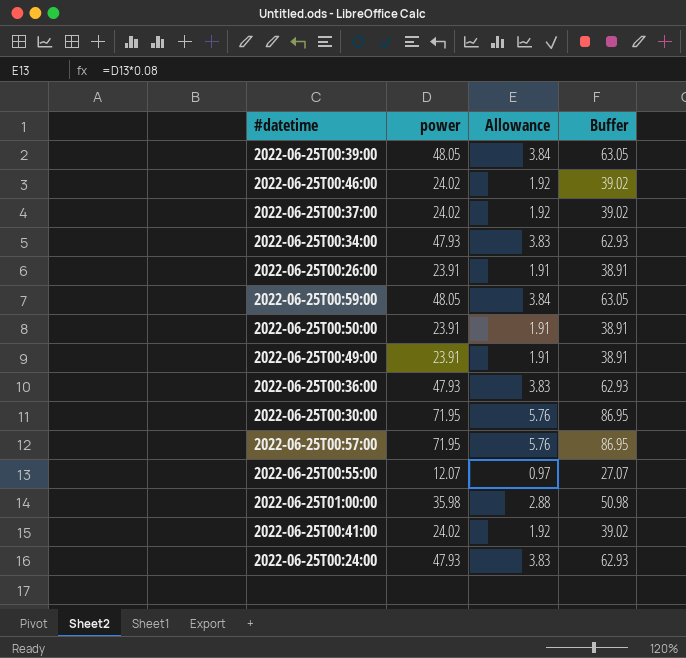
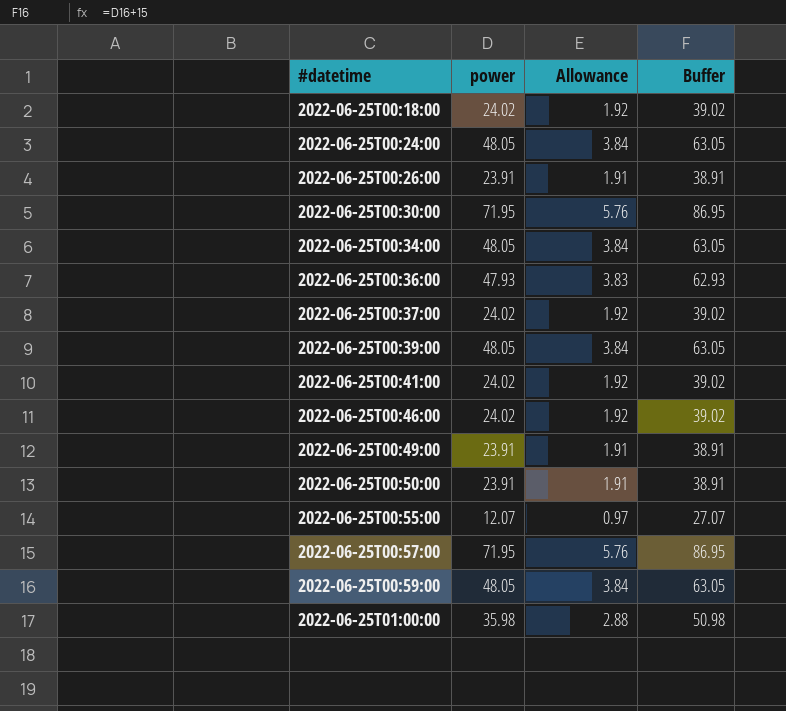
row order: none -> #datetime ascending
row 2022-06-25T00:18:00: none -> 24.02 | 1.92 | 39.02
2022-06-25T00:24:00 | power: 47.93 -> 48.05
2022-06-25T00:24:00 | Allowance: 3.83 -> 3.84
2022-06-25T00:24:00 | Buffer: 62.93 -> 63.05
2022-06-25T00:34:00 | power: 47.93 -> 48.05
2022-06-25T00:34:00 | Allowance: 3.83 -> 3.84
2022-06-25T00:34:00 | Buffer: 62.93 -> 63.05

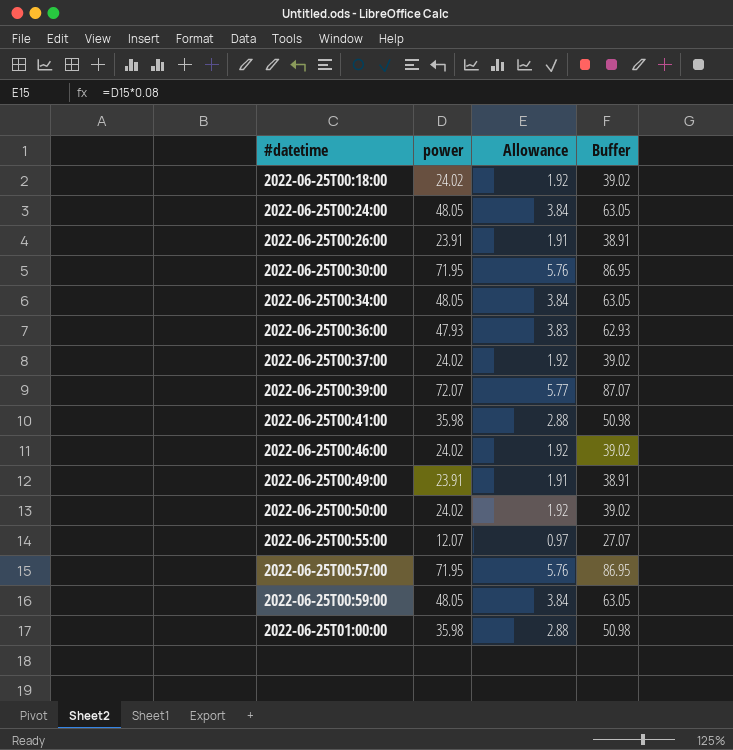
2022-06-25T00:39:00 | power: 48.05 -> 72.07
2022-06-25T00:39:00 | Allowance: 3.84 -> 5.77
2022-06-25T00:39:00 | Buffer: 63.05 -> 87.07
2022-06-25T00:41:00 | power: 24.02 -> 35.98
2022-06-25T00:41:00 | Allowance: 1.92 -> 2.88
2022-06-25T00:41:00 | Buffer: 39.02 -> 50.98
2022-06-25T00:50:00 | power: 23.91 -> 24.02
2022-06-25T00:50:00 | Allowance: 1.91 -> 1.92
2022-06-25T00:50:00 | Buffer: 38.91 -> 39.02

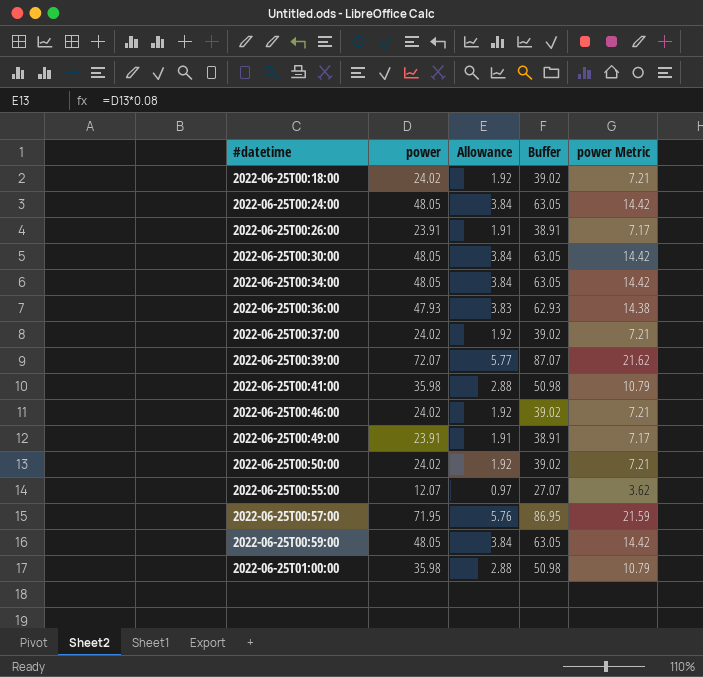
column power Metric | formula: none -> [power] * 0.3
2022-06-25T00:30:00 | power: 71.95 -> 48.05
2022-06-25T00:30:00 | Allowance: 5.76 -> 3.84
2022-06-25T00:30:00 | Buffer: 86.95 -> 63.05

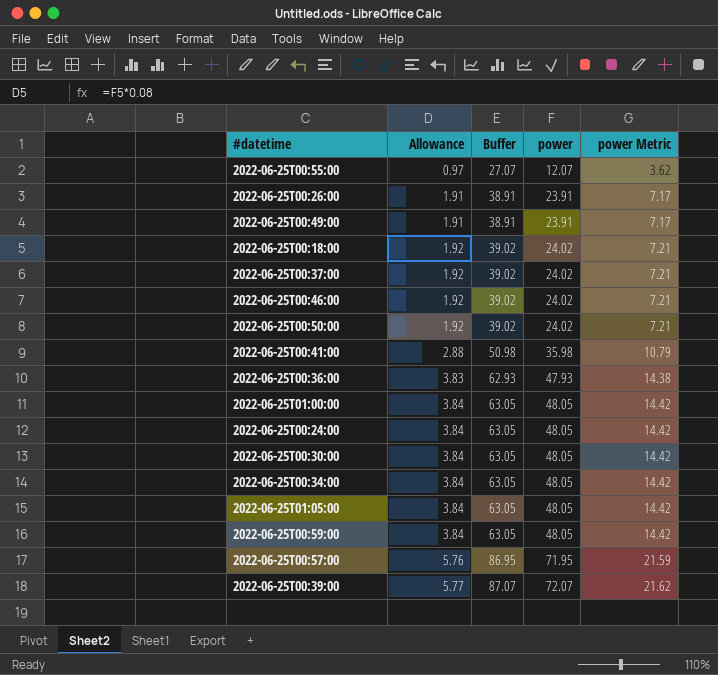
row order: #datetime ascending -> Allowance ascending
column power | position: 2 -> 4
2022-06-25T01:00:00 | Allowance: 2.88 -> 3.84
2022-06-25T01:00:00 | Buffer: 50.98 -> 63.05
2022-06-25T01:00:00 | power: 35.98 -> 48.05
2022-06-25T01:00:00 | power Metric: 10.79 -> 14.42
row 2022-06-25T01:05:00: none -> 3.84 | 63.05 | 48.05 | 14.42

